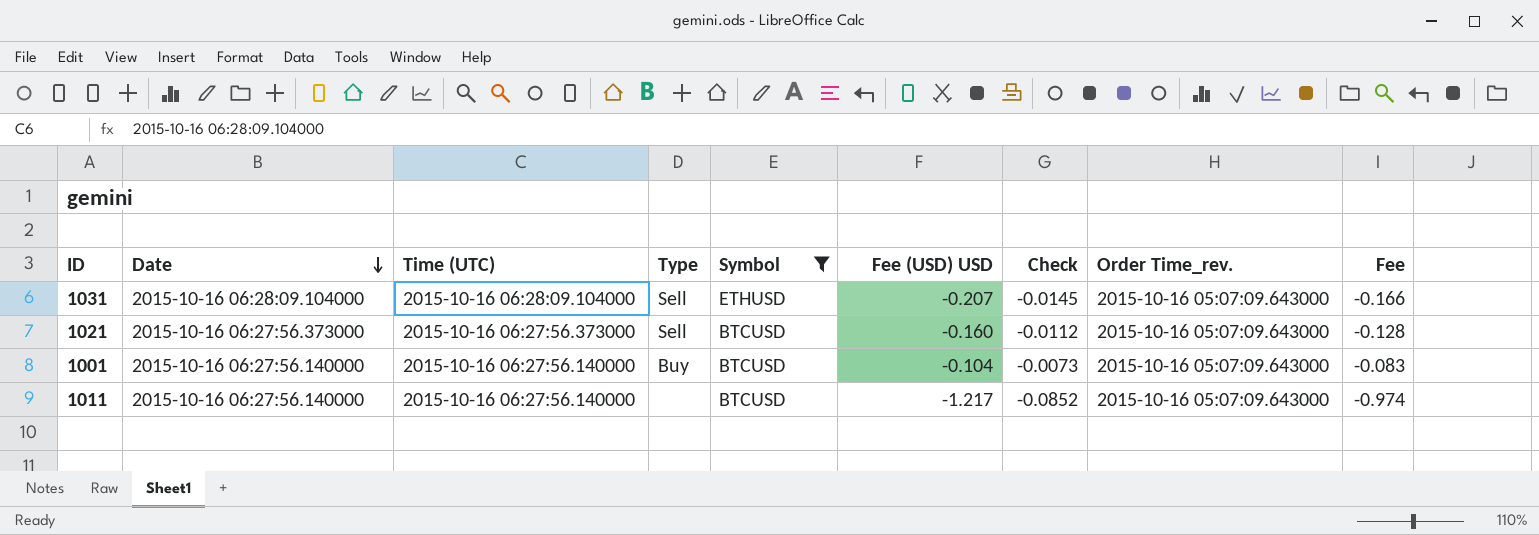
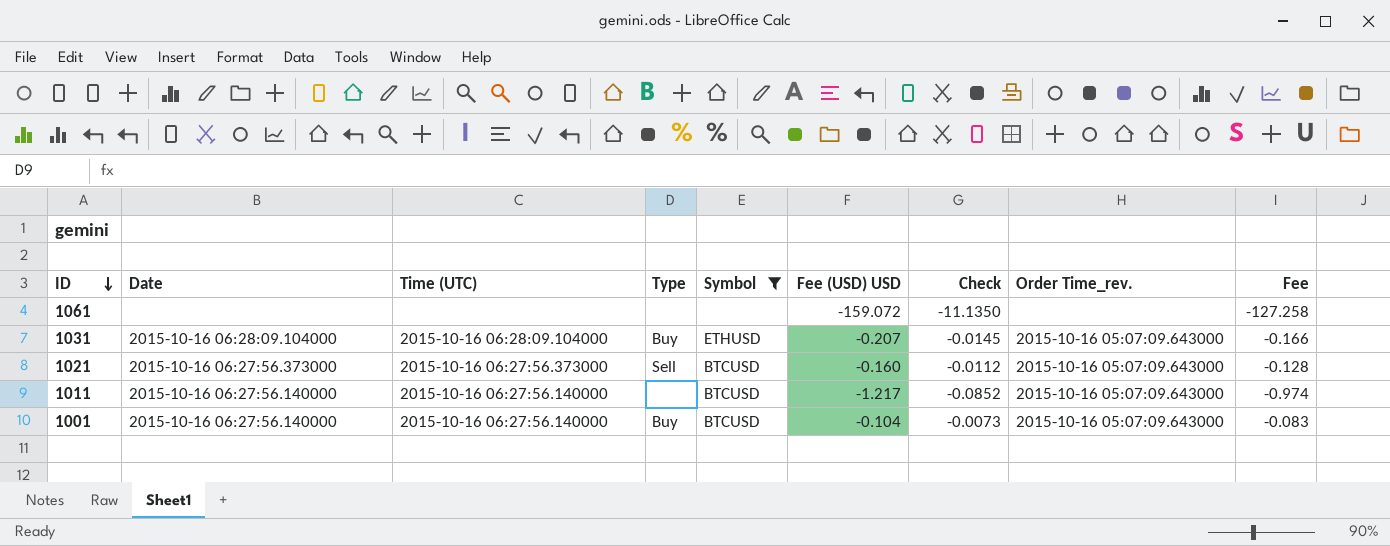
row order: Date descending -> ID descending
row 1061: none -> none | none | none | none | -159.072 | -11.1350 | none | -127.258
1031 | Type: Sell -> Buy

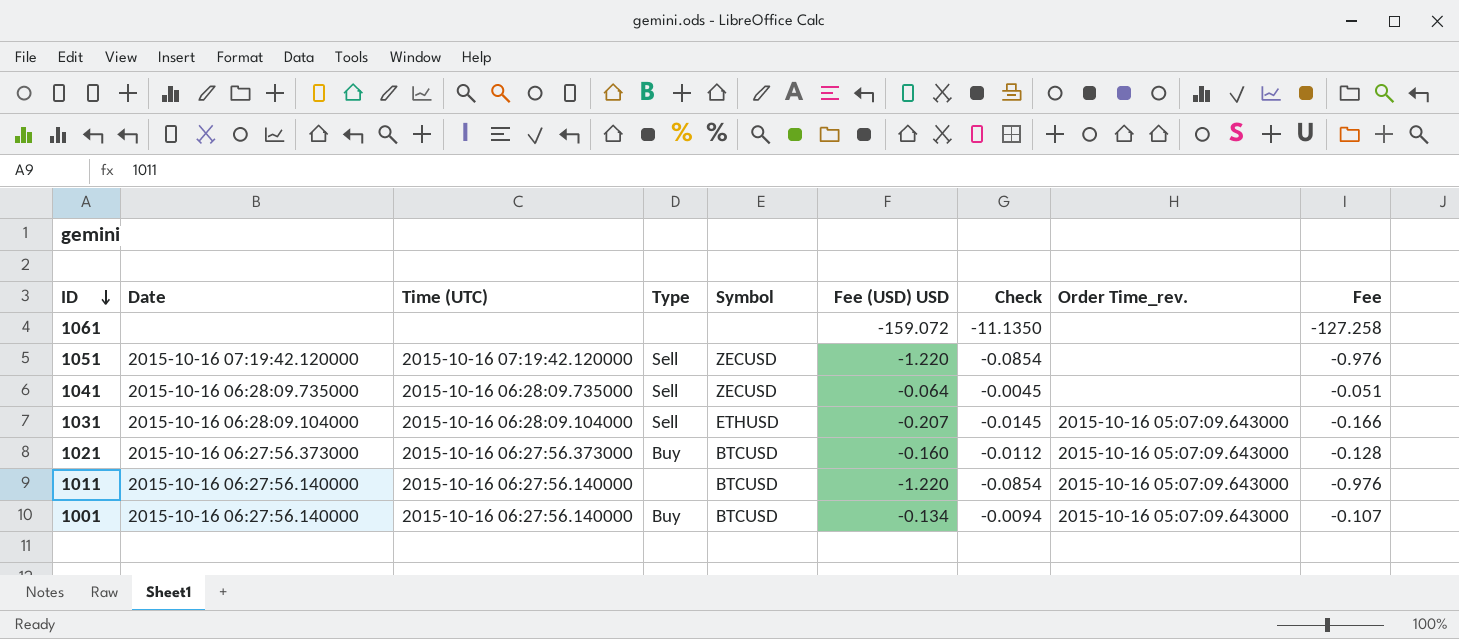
filter: Symbol != ZECUSD -> none
1031 | Type: Buy -> Sell
1021 | Type: Sell -> Buy
1011 | Fee (USD) USD: -1.217 -> -1.220
1011 | Check: -0.0852 -> -0.0854
1011 | Fee: -0.974 -> -0.976
1001 | Fee (USD) USD: -0.104 -> -0.134
1001 | Check: -0.0073 -> -0.0094
1001 | Fee: -0.083 -> -0.107

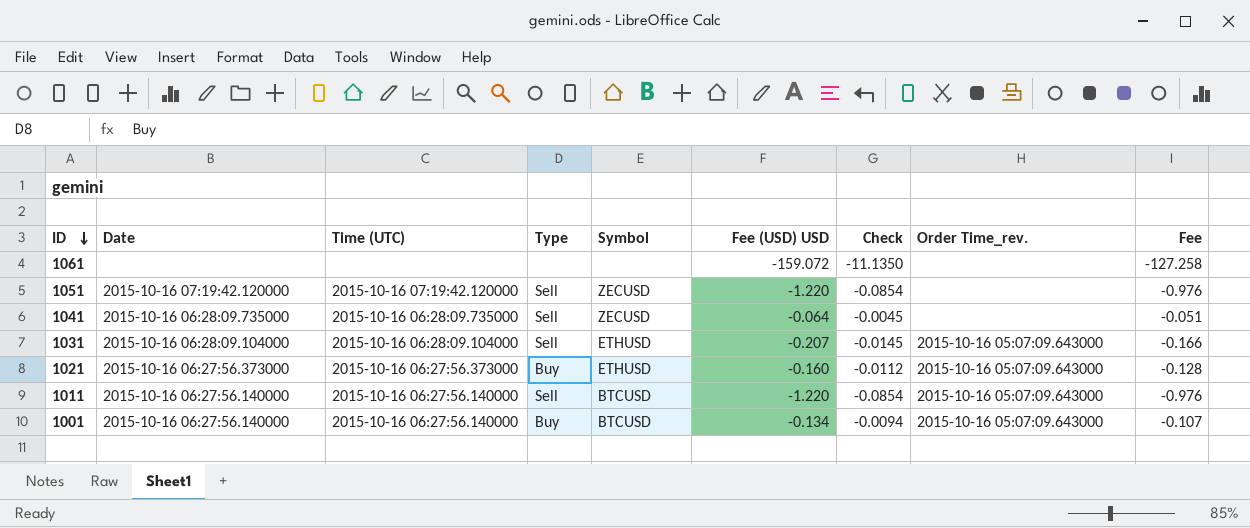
1021 | Symbol: BTCUSD -> ETHUSD
1011 | Type: none -> Sell

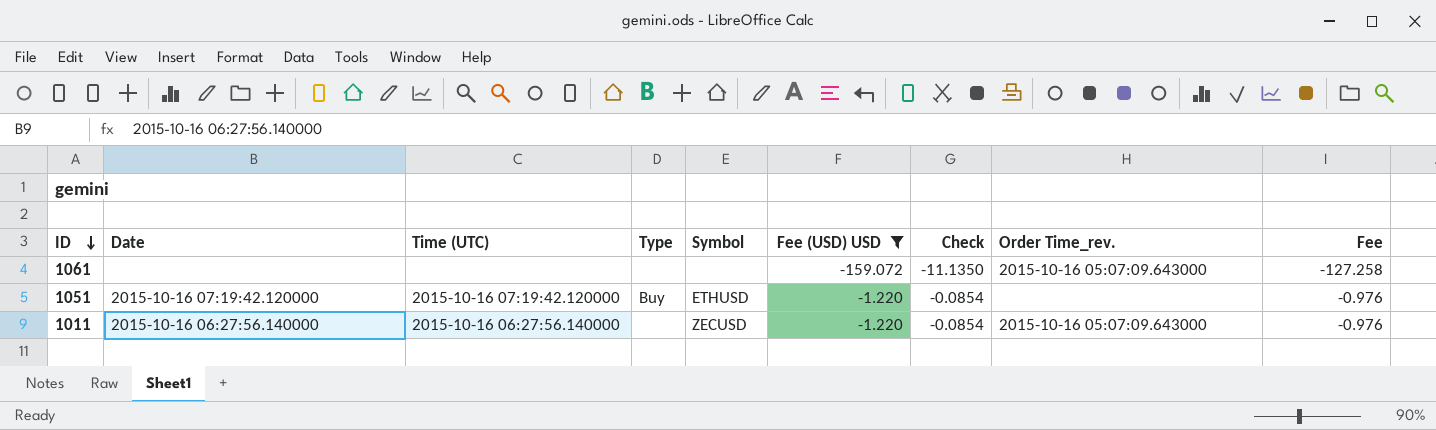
filter: none -> Fee (USD) USD <= -1.220
1061 | Order Time_rev.: none -> 2015-10-16 05:07:09.643000
1051 | Type: Sell -> Buy
1051 | Symbol: ZECUSD -> ETHUSD
1011 | Type: Sell -> none
1011 | Symbol: BTCUSD -> ZECUSD

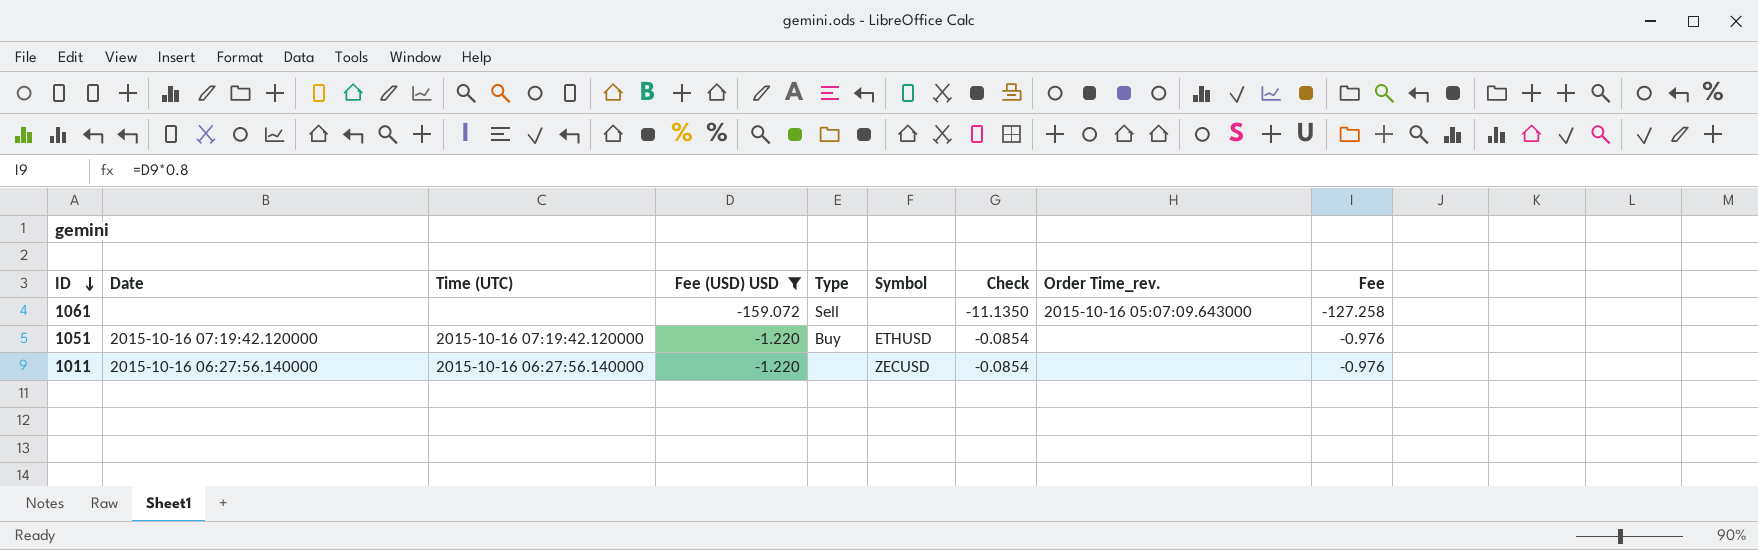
column Fee (USD) USD | position: 6 -> 4
1061 | Type: none -> Sell
1011 | Order Time_rev.: 2015-10-16 05:07:09.643000 -> none

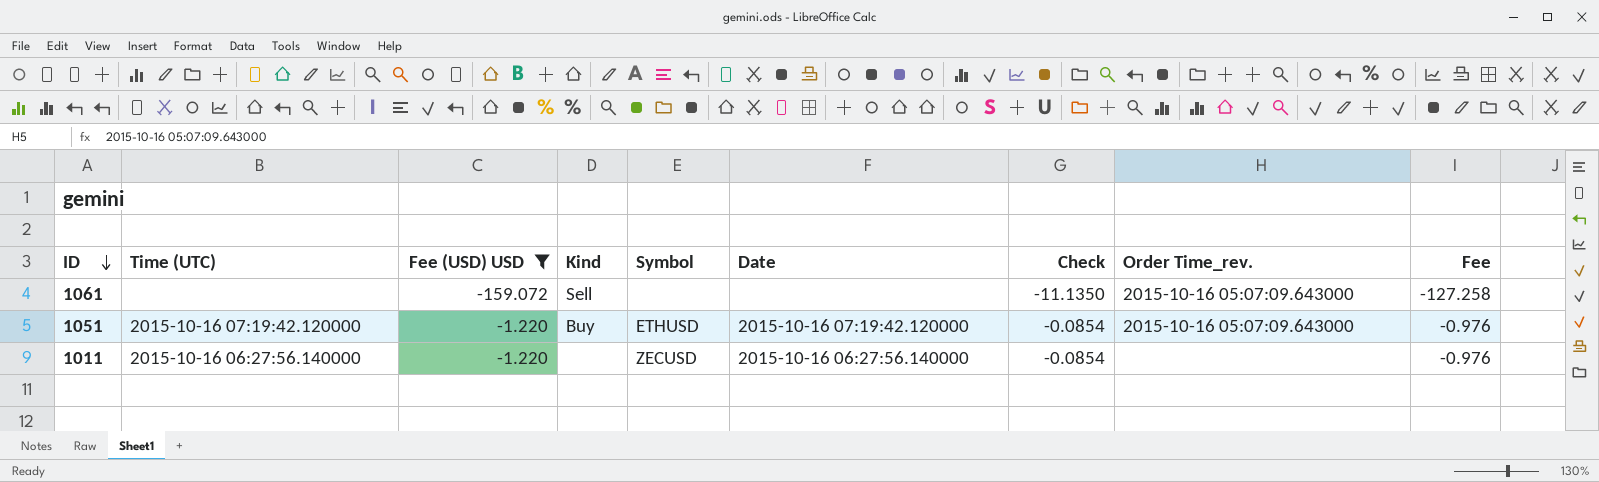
column name: Type -> Kind
column Date | position: 2 -> 6
1051 | Order Time_rev.: none -> 2015-10-16 05:07:09.643000

